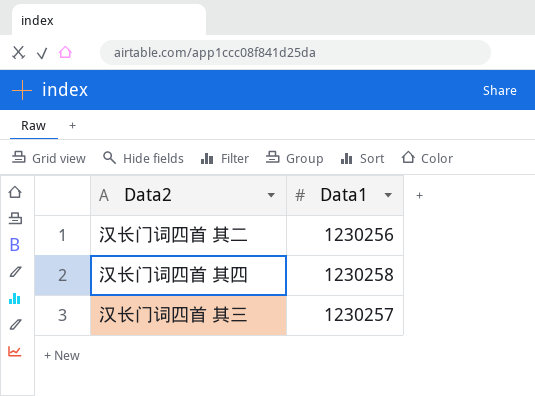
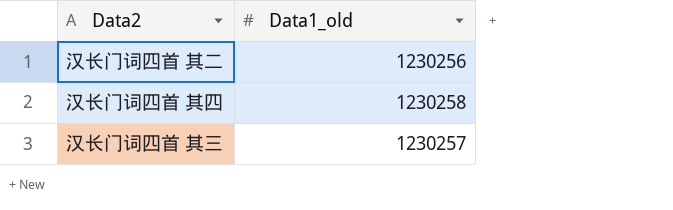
column name: Data1 -> Data1_old

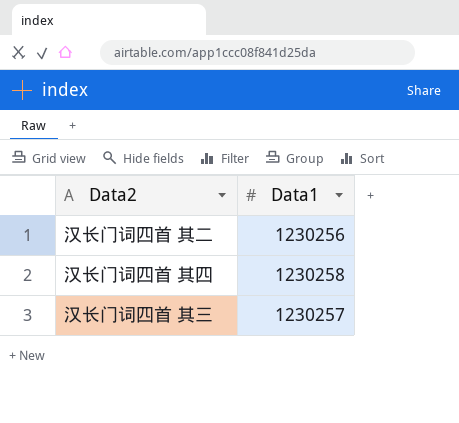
column name: Data1_old -> Data1

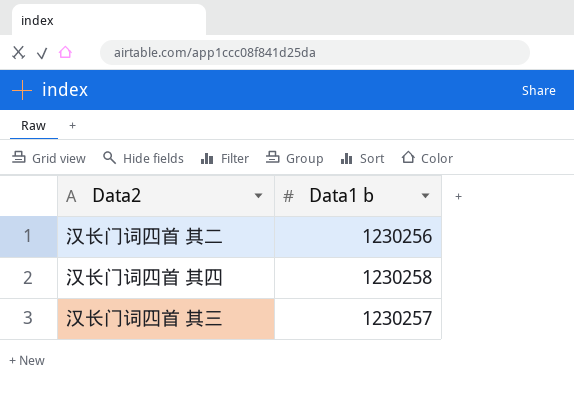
column name: Data1 -> Data1 b

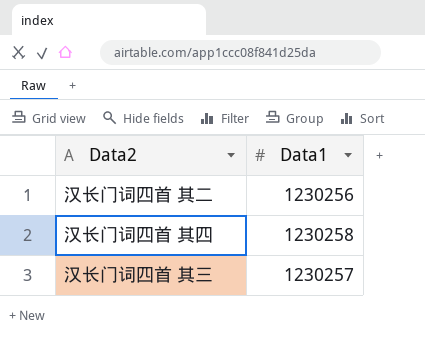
column name: Data1 b -> Data1

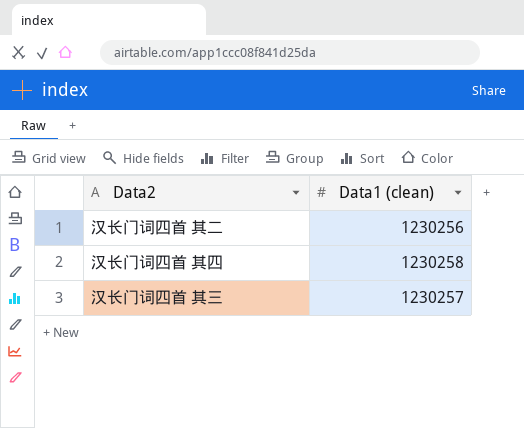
column name: Data1 -> Data1 (clean)

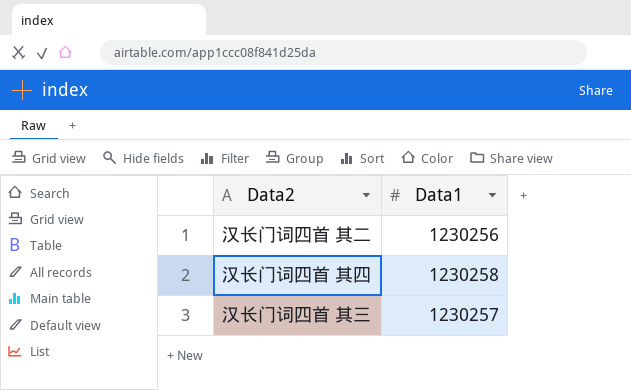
column name: Data1 (clean) -> Data1

